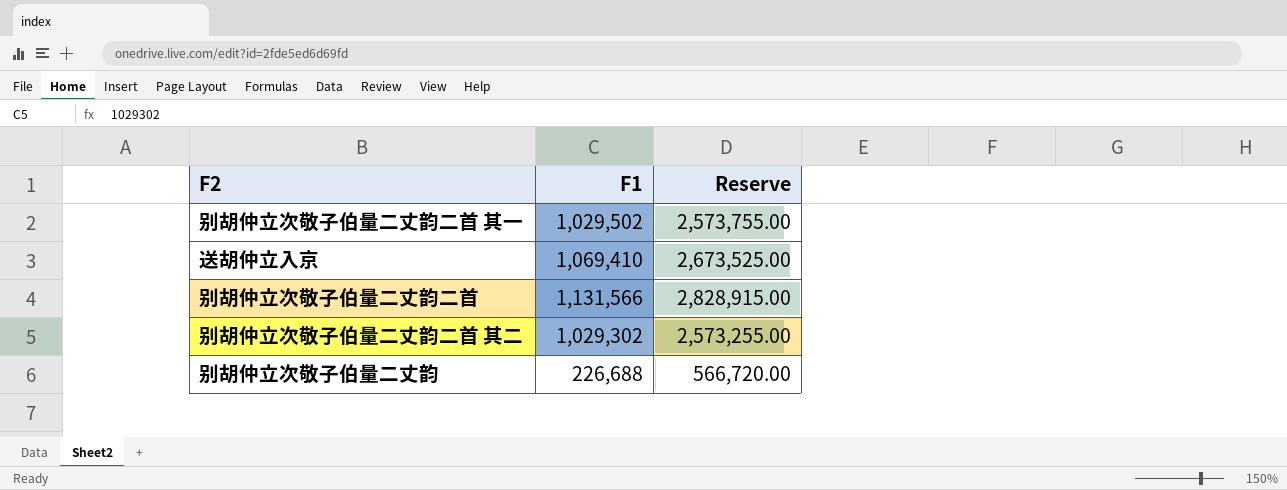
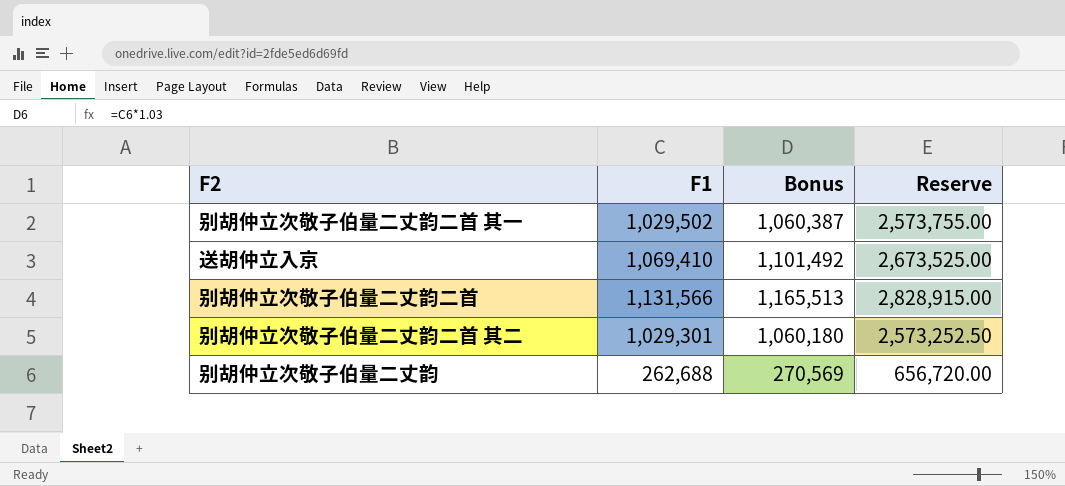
column Bonus | formula: none -> [F1] * 1.03
别胡仲立次敬子伯量二丈韵二首 其二 | F1: 1,029,302 -> 1,029,301
别胡仲立次敬子伯量二丈韵二首 其二 | Reserve: 2,573,255.00 -> 2,573,252.50
别胡仲立次敬子伯量二丈韵 | F1: 226,688 -> 262,688
别胡仲立次敬子伯量二丈韵 | Reserve: 566,720.00 -> 656,720.00

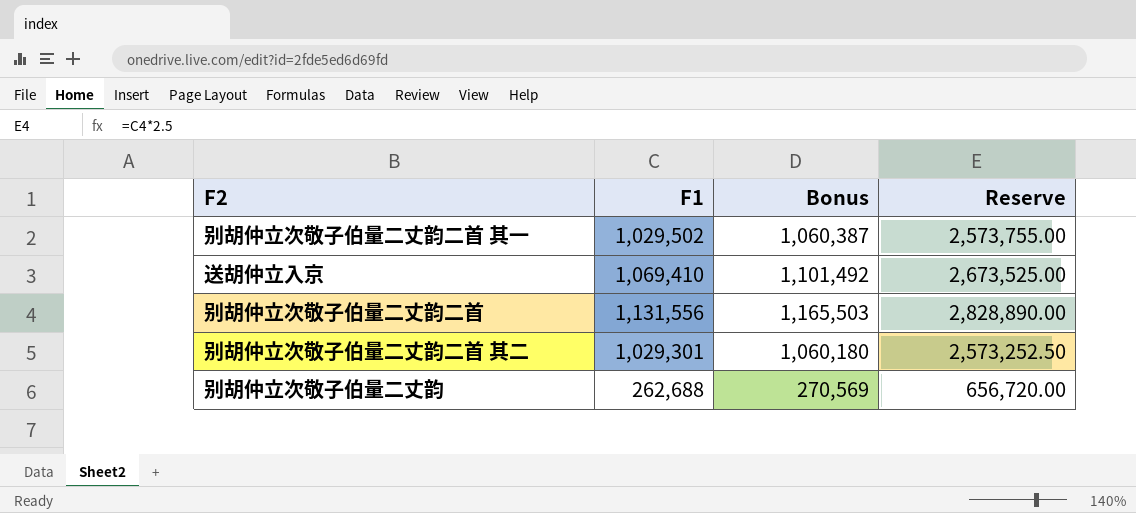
别胡仲立次敬子伯量二丈韵二首 | F1: 1,131,566 -> 1,131,556
别胡仲立次敬子伯量二丈韵二首 | Bonus: 1,165,513 -> 1,165,503
别胡仲立次敬子伯量二丈韵二首 | Reserve: 2,828,915.00 -> 2,828,890.00

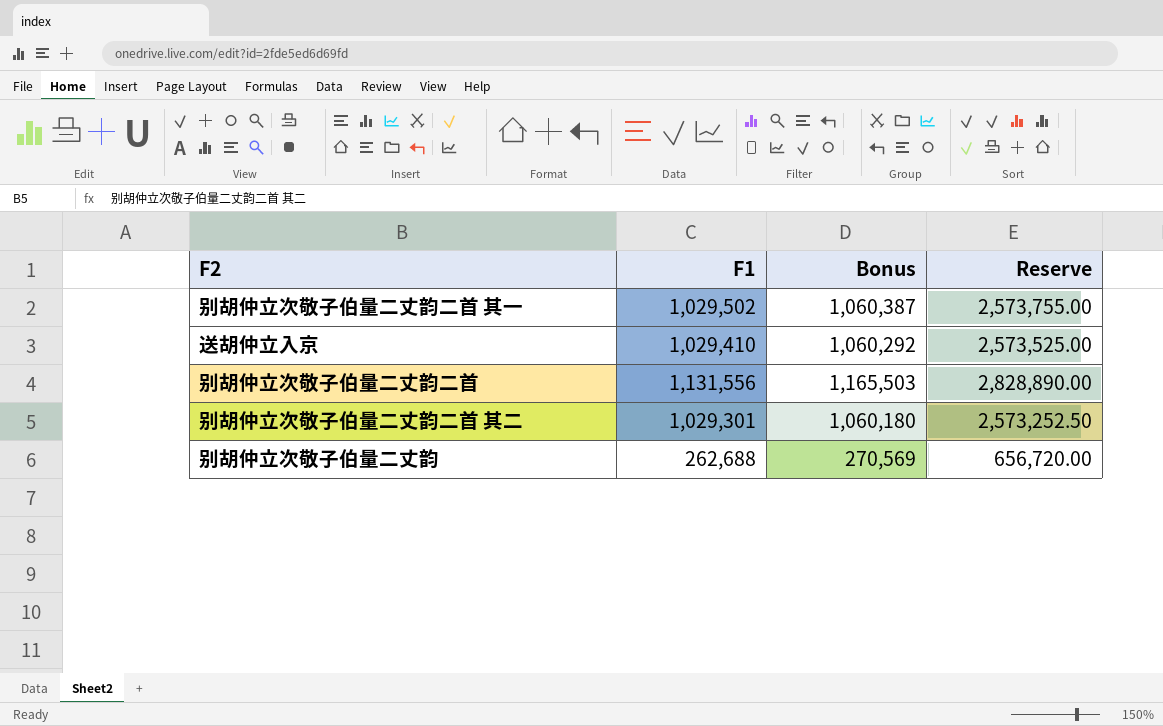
送胡仲立入京 | F1: 1,069,410 -> 1,029,410
送胡仲立入京 | Bonus: 1,101,492 -> 1,060,292
送胡仲立入京 | Reserve: 2,673,525.00 -> 2,573,525.00

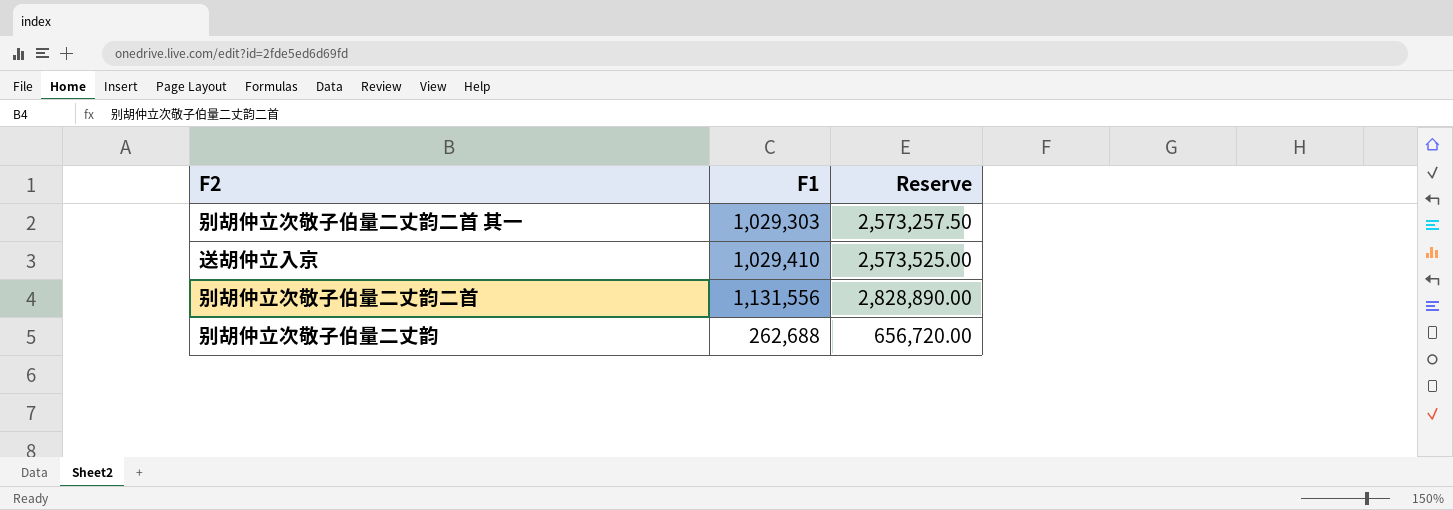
column Bonus | formula: [F1] * 1.03 -> none
row 别胡仲立次敬子伯量二丈韵二首 其二: 1,029,301 | 1,060,180 | 2,573,252.50 -> none
别胡仲立次敬子伯量二丈韵二首 其一 | F1: 1,029,502 -> 1,029,303
别胡仲立次敬子伯量二丈韵二首 其一 | Reserve: 2,573,755.00 -> 2,573,257.50

